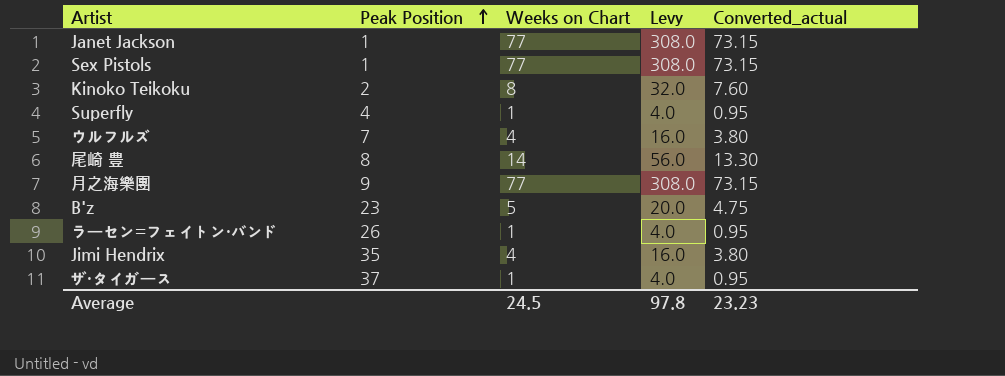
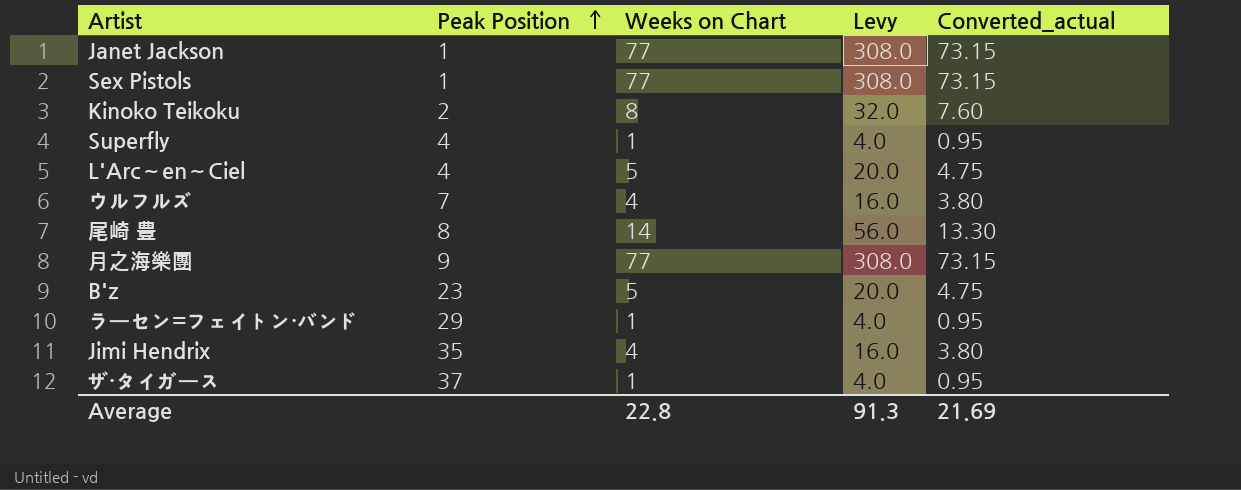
row L'Arc〜en〜Ciel: none -> 4 | 5 | 20.0 | 4.75
ラーセン=フェイトン・バンド | Peak Position: 26 -> 29
Average | Weeks on Chart: 24.5 -> 22.8
Average | Levy: 97.8 -> 91.3
Average | Converted_actual: 23.23 -> 21.69

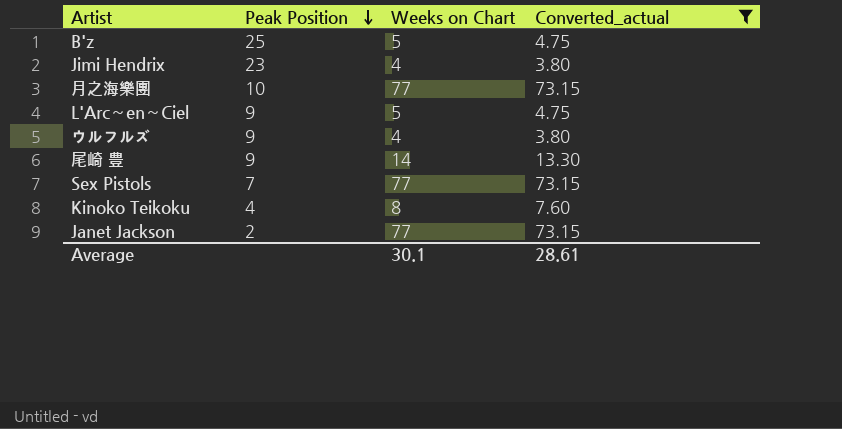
filter: none -> Converted_actual != 0.95
row order: Peak Position ascending -> Peak Position descending
column Levy | formula: [Weeks on Chart] * 4 -> none
B'z | Peak Position: 23 -> 25
Jimi Hendrix | Peak Position: 35 -> 23
月之海樂團 | Peak Position: 9 -> 10
L'Arc〜en〜Ciel | Peak Position: 4 -> 9
ウルフルズ | Peak Position: 7 -> 9
尾崎 豊 | Peak Position: 8 -> 9
Sex Pistols | Peak Position: 1 -> 7
Kinoko Teikoku | Peak Position: 2 -> 4
Janet Jackson | Peak Position: 1 -> 2
Average | Weeks on Chart: 22.8 -> 30.1
Average | Converted_actual: 21.69 -> 28.61

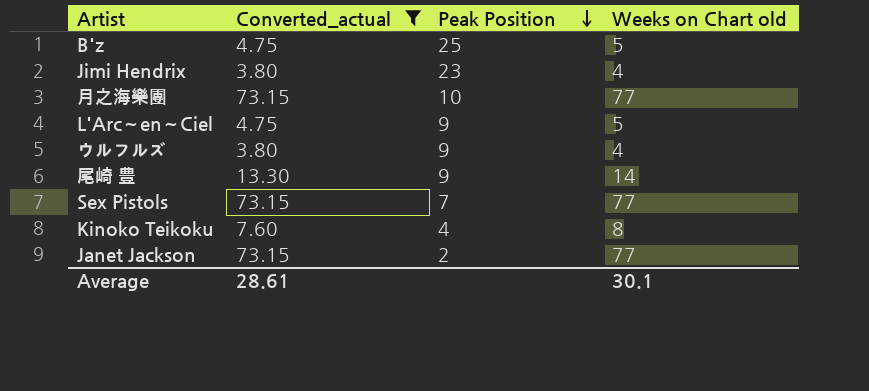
column Converted_actual | position: 4 -> 2
column name: Weeks on Chart -> Weeks on Chart old

